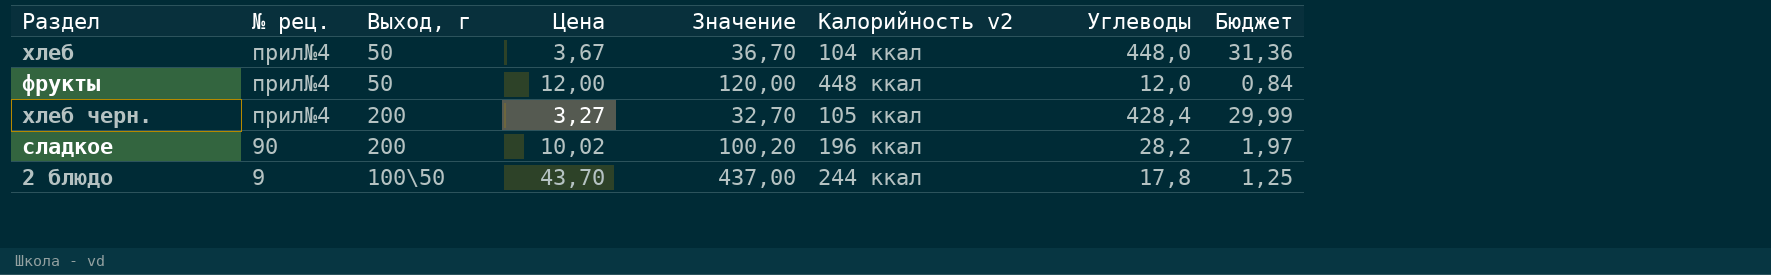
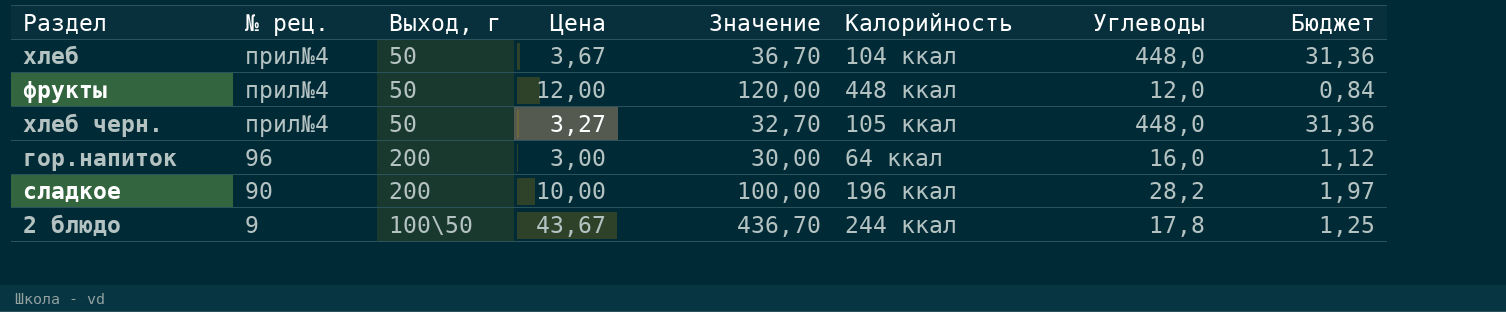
column name: Калорийность v2 -> Калорийность
хлеб черн. | Выход, г: 200 -> 50
хлеб черн. | Углеводы: 428,4 -> 448,0
хлеб черн. | Бюджет: 29,99 -> 31,36
row гор.напиток: none -> 96 | 200 | 3,00 | 30,00 | 64 ккал | 16,0 | 1,12
сладкое | Цена: 10,02 -> 10,00
сладкое | Значение: 100,20 -> 100,00
2 блюдо | Цена: 43,70 -> 43,67
2 блюдо | Значение: 437,00 -> 436,70

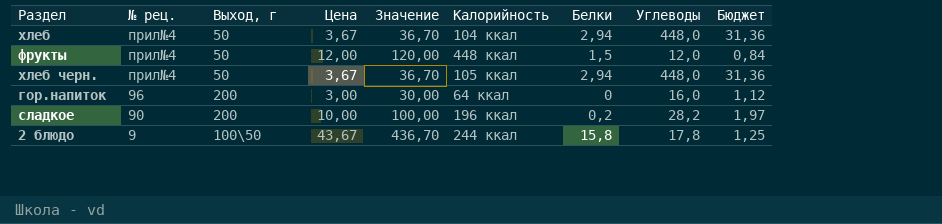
column Белки | position: none -> 7
хлеб черн. | Цена: 3,27 -> 3,67
хлеб черн. | Значение: 32,70 -> 36,70

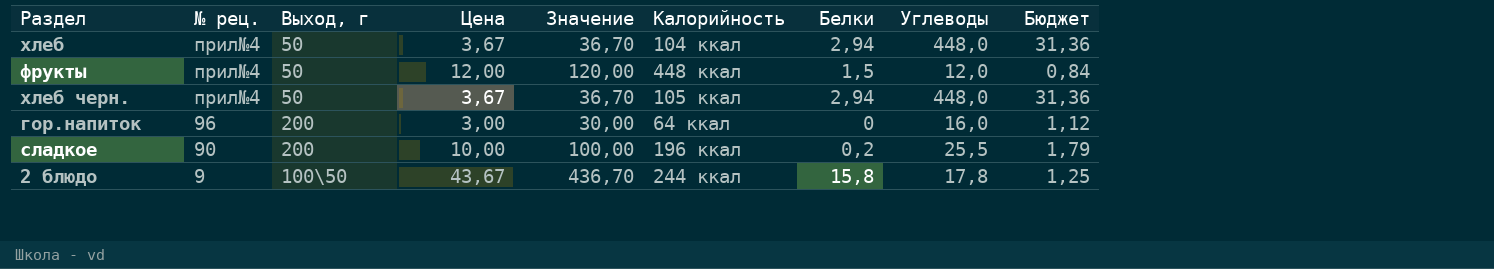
сладкое | Углеводы: 28,2 -> 25,5
сладкое | Бюджет: 1,97 -> 1,79

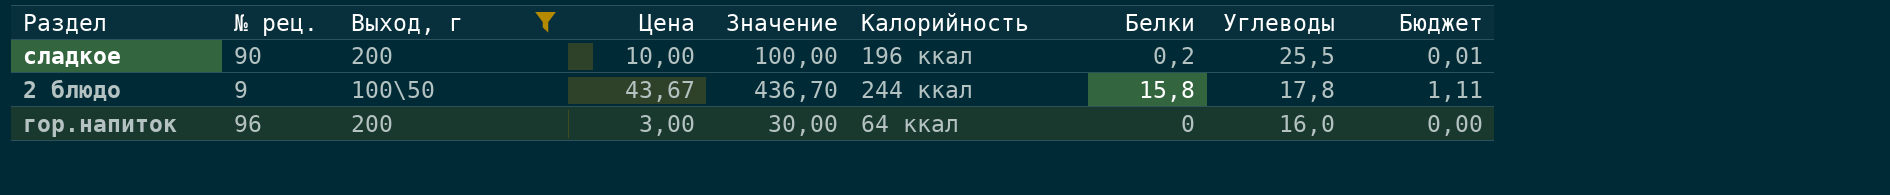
filter: none -> Выход, г != 50
row order: № рец. descending -> Углеводы descending
column Бюджет | formula: [Углеводы] * 0,07 -> [Белки] * 0,07

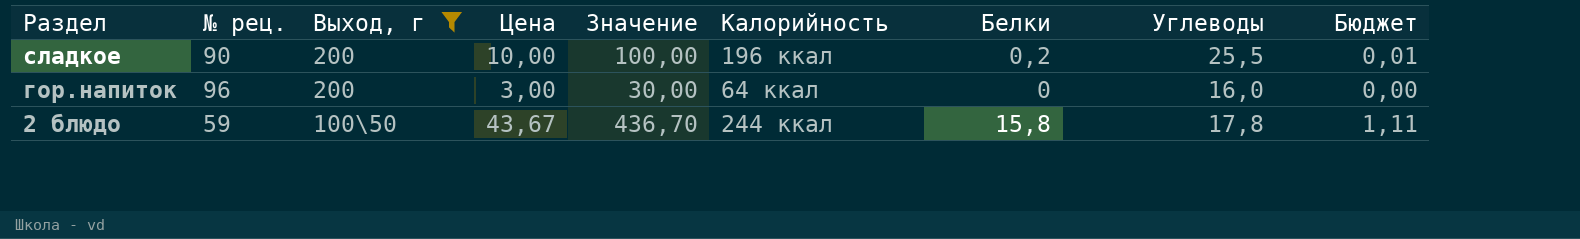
row order: Углеводы descending -> Раздел descending
2 блюдо | № рец.: 9 -> 59

